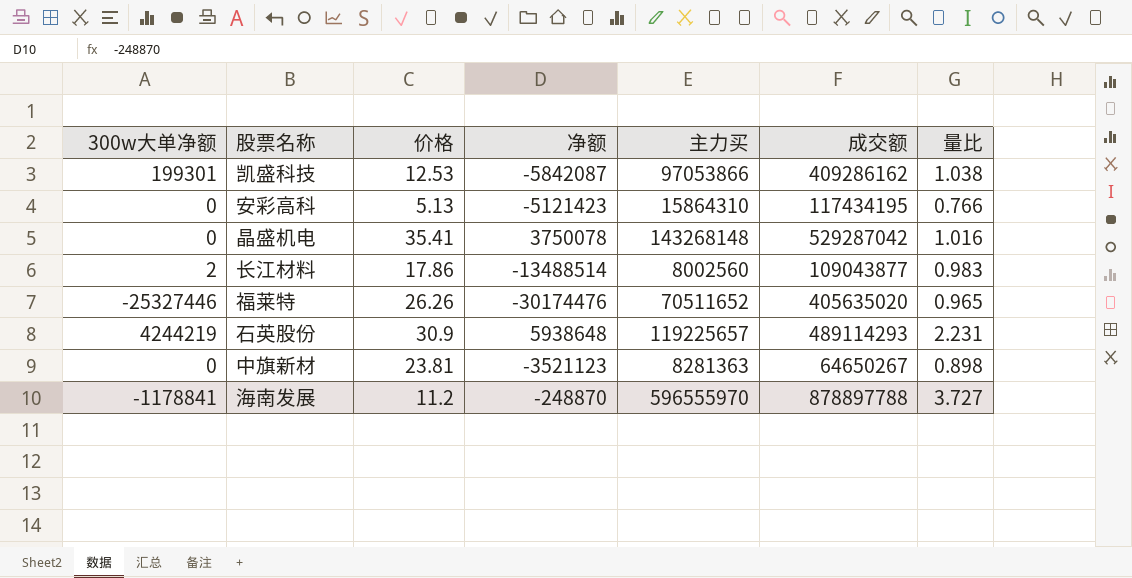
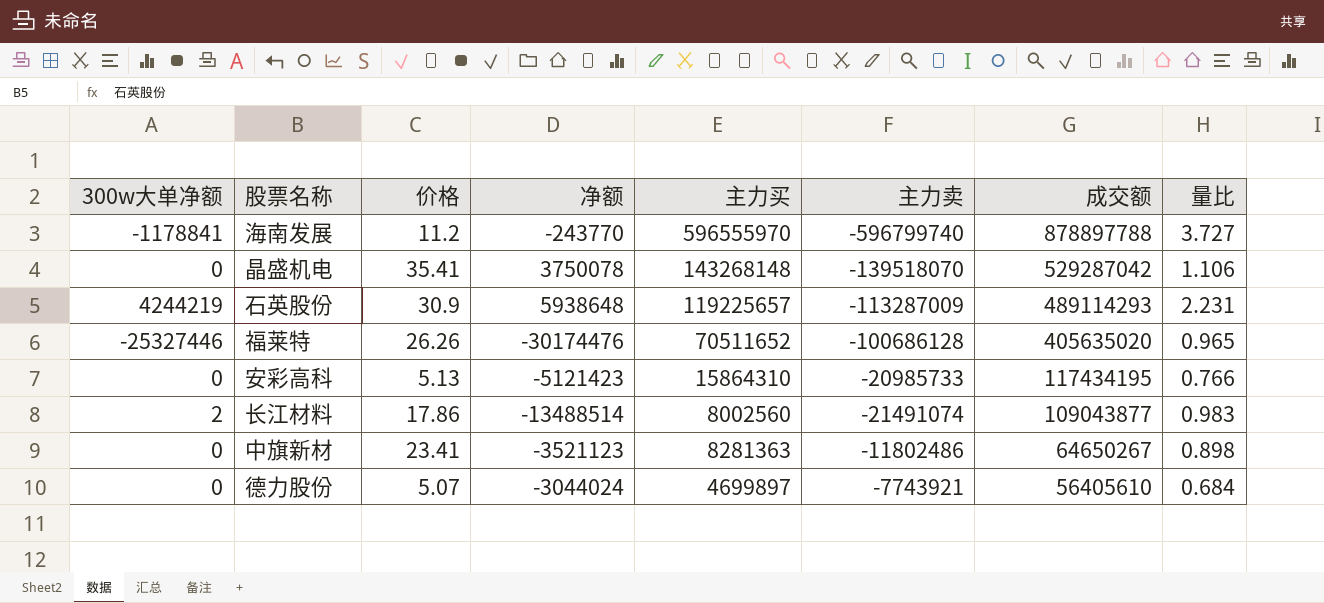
row order: none -> 成交额 descending
column 主力卖 | formula: none -> [净额] - [主力买]
row 凯盛科技: 199301 | 12.53 | -5842087 | 97053866 | 409286162 | 1.038 -> none
海南发展 | 净额: -248870 -> -243770
晶盛机电 | 量比: 1.016 -> 1.106
中旗新材 | 价格: 23.81 -> 23.41
row 德力股份: none -> 0 | 5.07 | -3044024 | 4699897 | -7743921 | 56405610 | 0.684

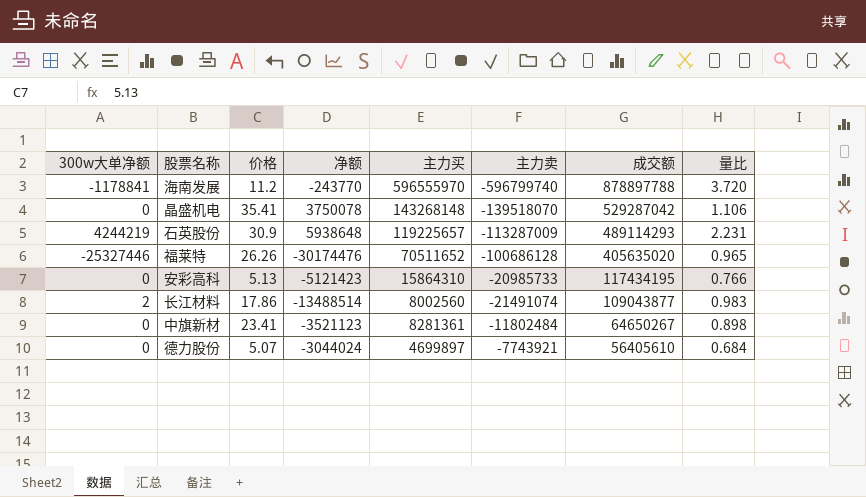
海南发展 | 量比: 3.727 -> 3.720
中旗新材 | 主力买: 8281363 -> 8281361
中旗新材 | 主力卖: -11802486 -> -11802484

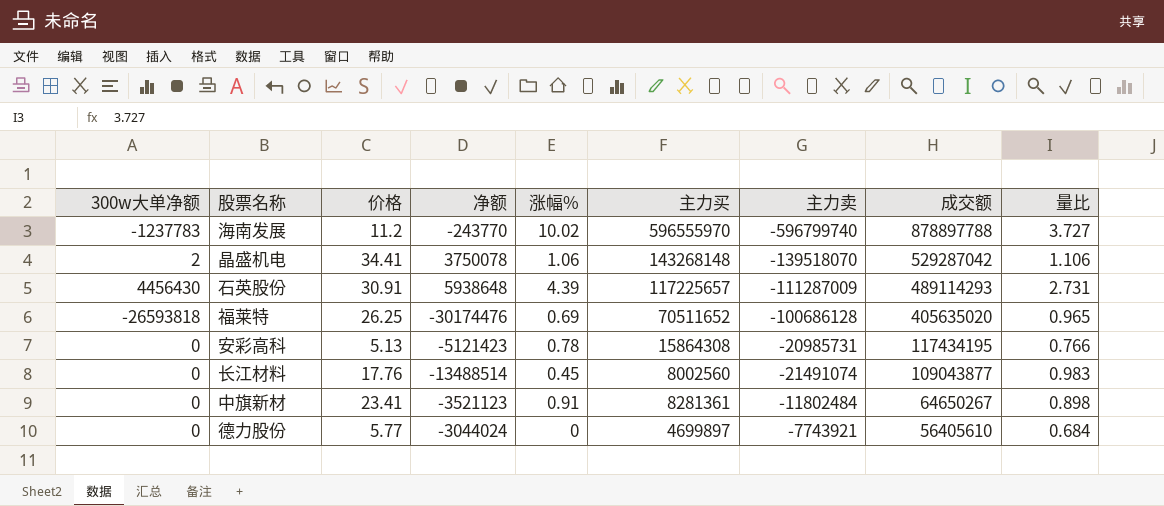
column 涨幅% | position: none -> 5
海南发展 | 300w大单净额: -1178841 -> -1237783
海南发展 | 量比: 3.720 -> 3.727
晶盛机电 | 300w大单净额: 0 -> 2
晶盛机电 | 价格: 35.41 -> 34.41
石英股份 | 300w大单净额: 4244219 -> 4456430
石英股份 | 价格: 30.9 -> 30.91
石英股份 | 主力买: 119225657 -> 117225657
石英股份 | 主力卖: -113287009 -> -111287009
石英股份 | 量比: 2.231 -> 2.731
福莱特 | 300w大单净额: -25327446 -> -26593818
福莱特 | 价格: 26.26 -> 26.25
安彩高科 | 主力买: 15864310 -> 15864308
安彩高科 | 主力卖: -20985733 -> -20985731
长江材料 | 300w大单净额: 2 -> 0
长江材料 | 价格: 17.86 -> 17.76
德力股份 | 价格: 5.07 -> 5.77

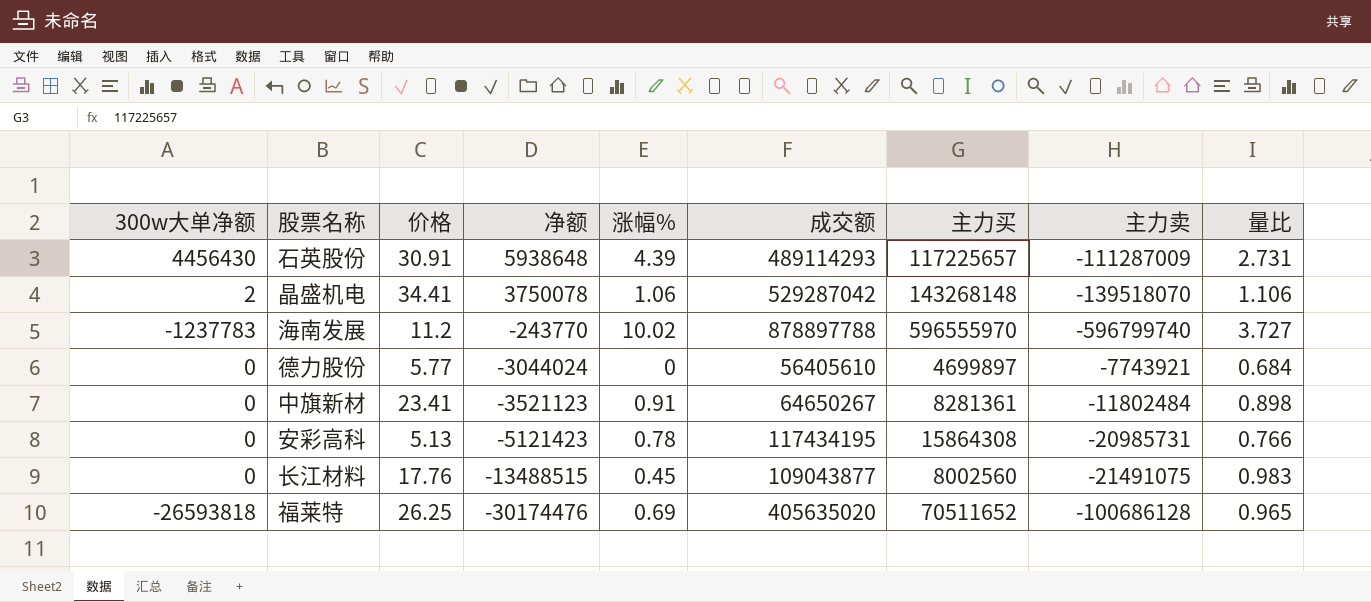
row order: 成交额 descending -> 净额 descending
column 成交额 | position: 8 -> 6
长江材料 | 净额: -13488514 -> -13488515
长江材料 | 主力卖: -21491074 -> -21491075

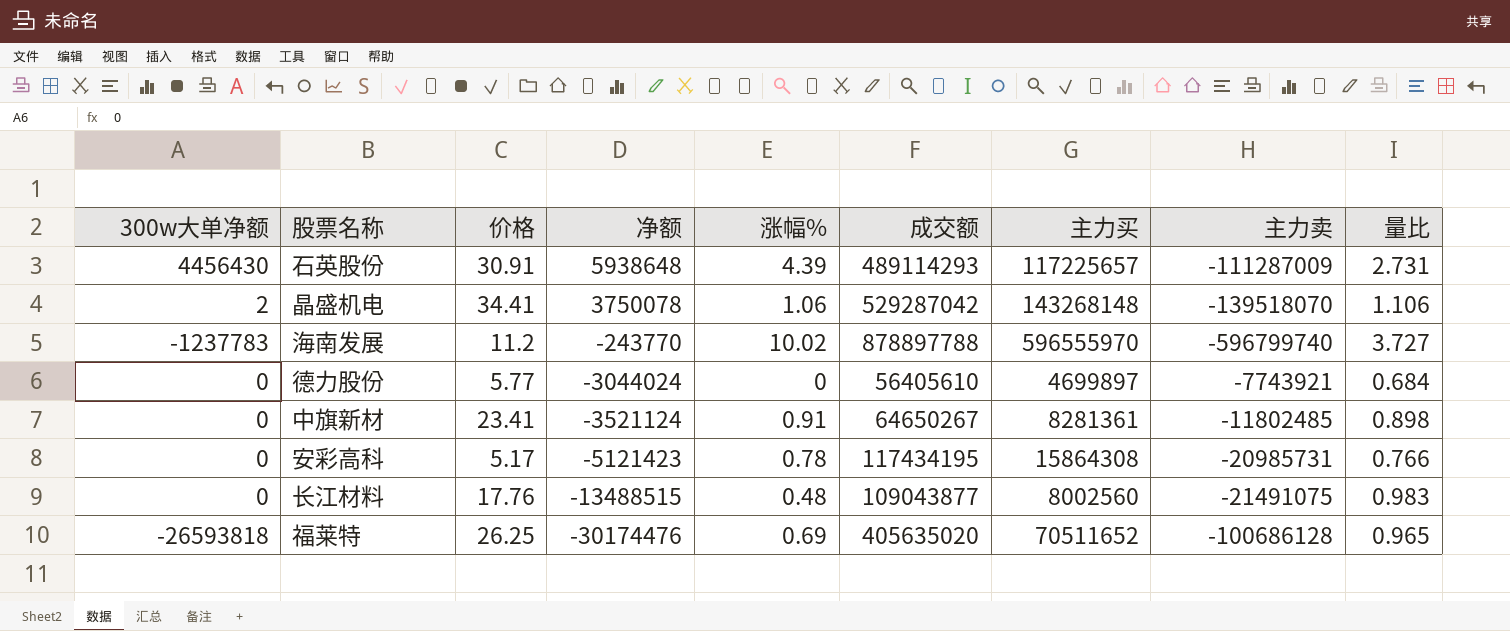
中旗新材 | 净额: -3521123 -> -3521124
中旗新材 | 主力卖: -11802484 -> -11802485
安彩高科 | 价格: 5.13 -> 5.17
长江材料 | 涨幅%: 0.45 -> 0.48

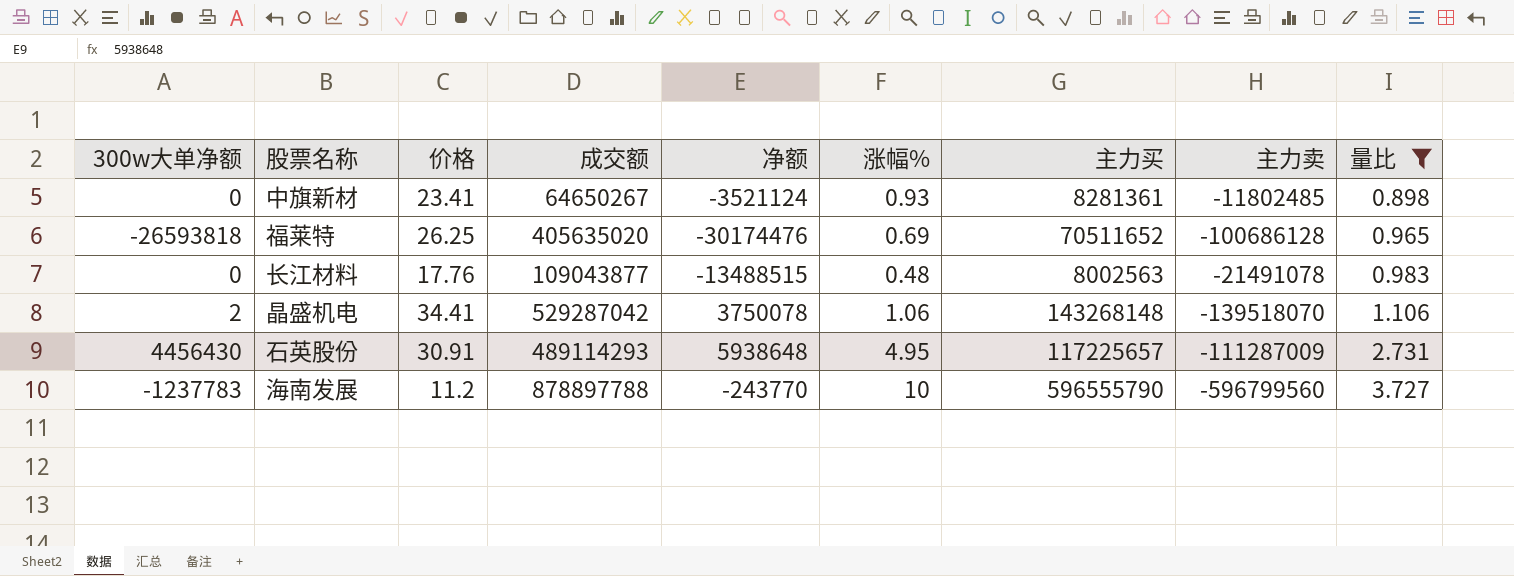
filter: none -> 量比 >= 0.898
row order: 净额 descending -> 量比 ascending
column 成交额 | position: 6 -> 4
中旗新材 | 涨幅%: 0.91 -> 0.93
长江材料 | 主力买: 8002560 -> 8002563
长江材料 | 主力卖: -21491075 -> -21491078
石英股份 | 涨幅%: 4.39 -> 4.95
海南发展 | 涨幅%: 10.02 -> 10
海南发展 | 主力买: 596555970 -> 596555790
海南发展 | 主力卖: -596799740 -> -596799560

